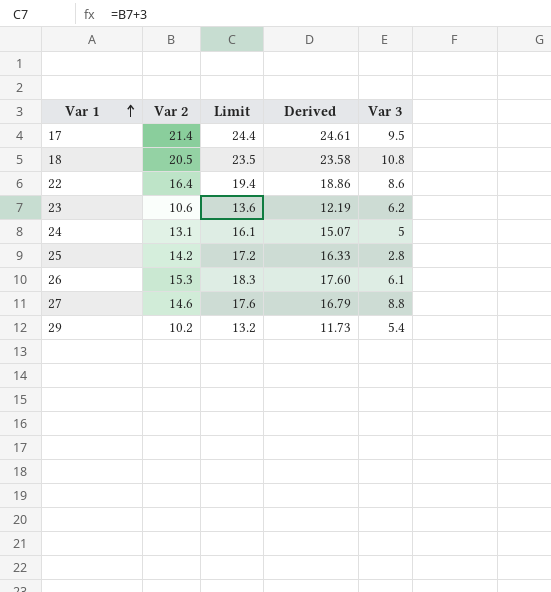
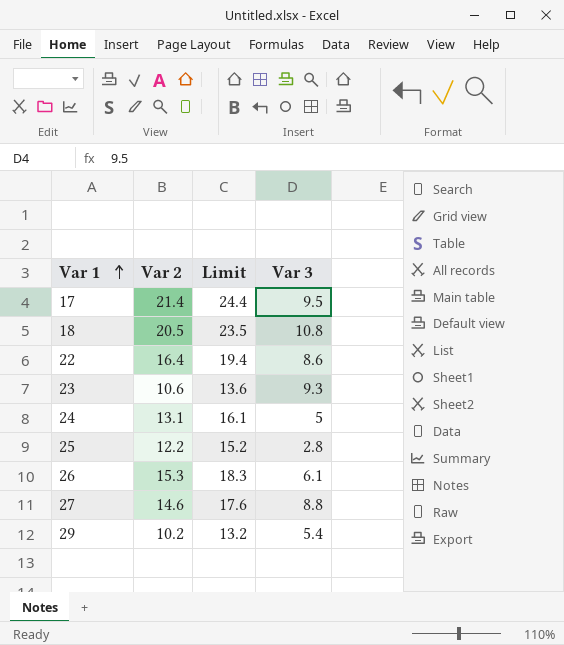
column Derived | formula: [Var 2] * 1.15 -> none
23 | Var 3: 6.2 -> 9.3
25 | Var 2: 14.2 -> 12.2
25 | Limit: 17.2 -> 15.2

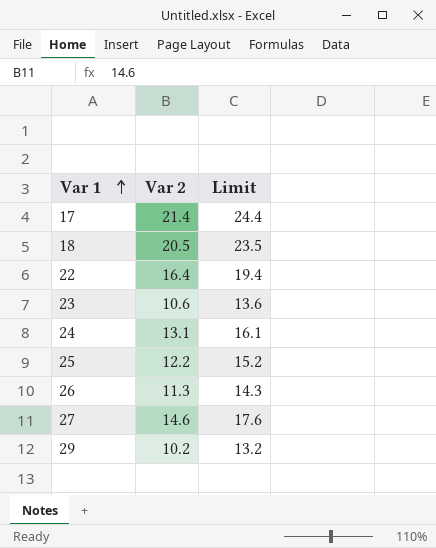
column Var 3 | position: 4 -> none
26 | Var 2: 15.3 -> 11.3
26 | Limit: 18.3 -> 14.3

